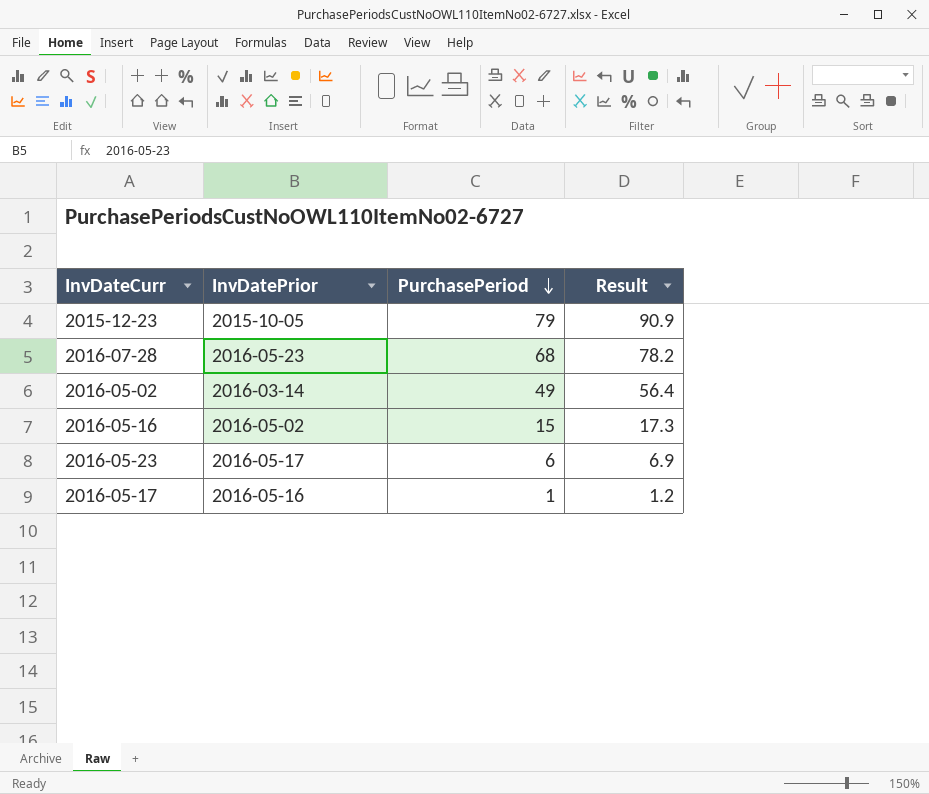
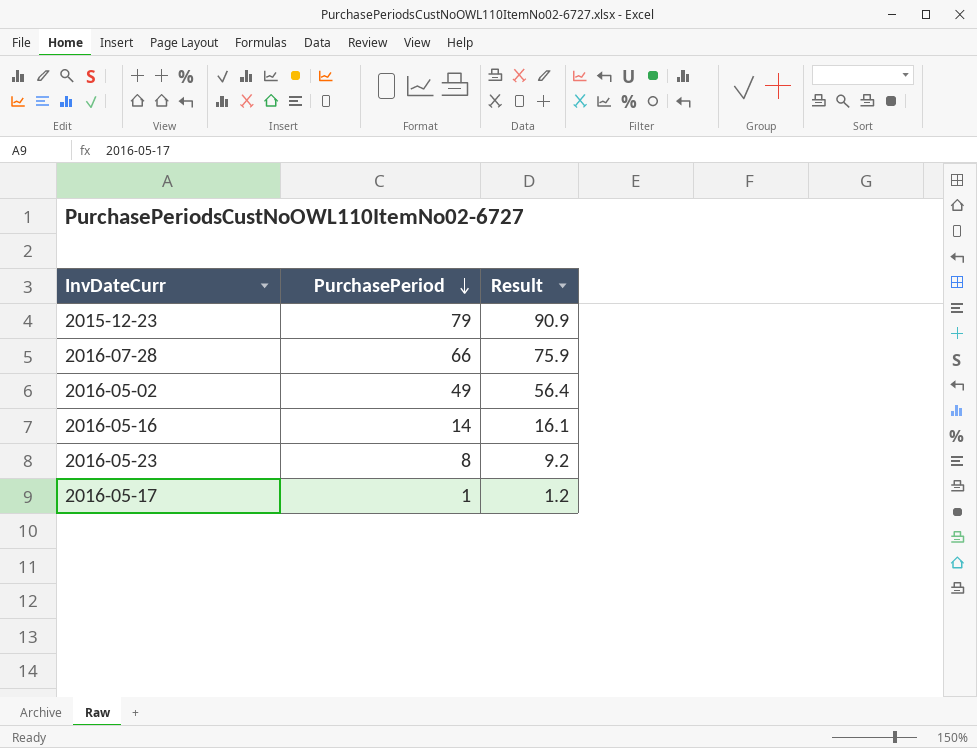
column InvDatePrior | position: 2 -> none
2016-07-28 | PurchasePeriod: 68 -> 66
2016-07-28 | Result: 78.2 -> 75.9
2016-05-16 | PurchasePeriod: 15 -> 14
2016-05-16 | Result: 17.3 -> 16.1
2016-05-23 | PurchasePeriod: 6 -> 8
2016-05-23 | Result: 6.9 -> 9.2

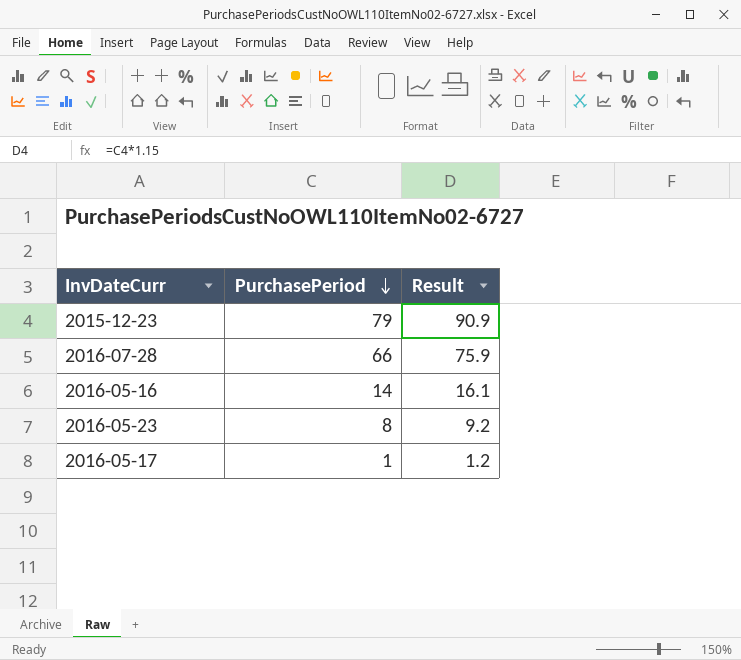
row 2016-05-02: 49 | 56.4 -> none

